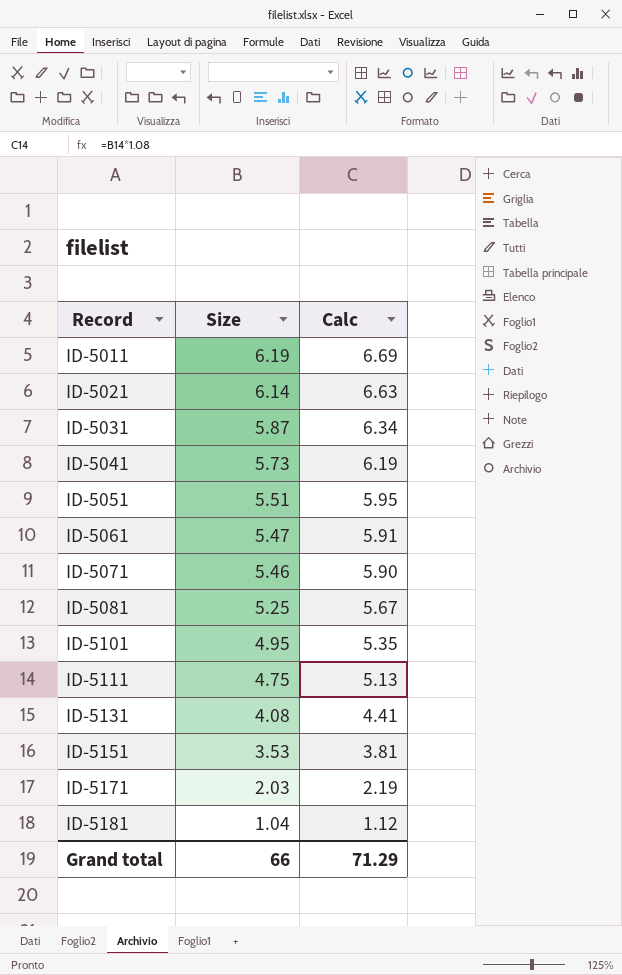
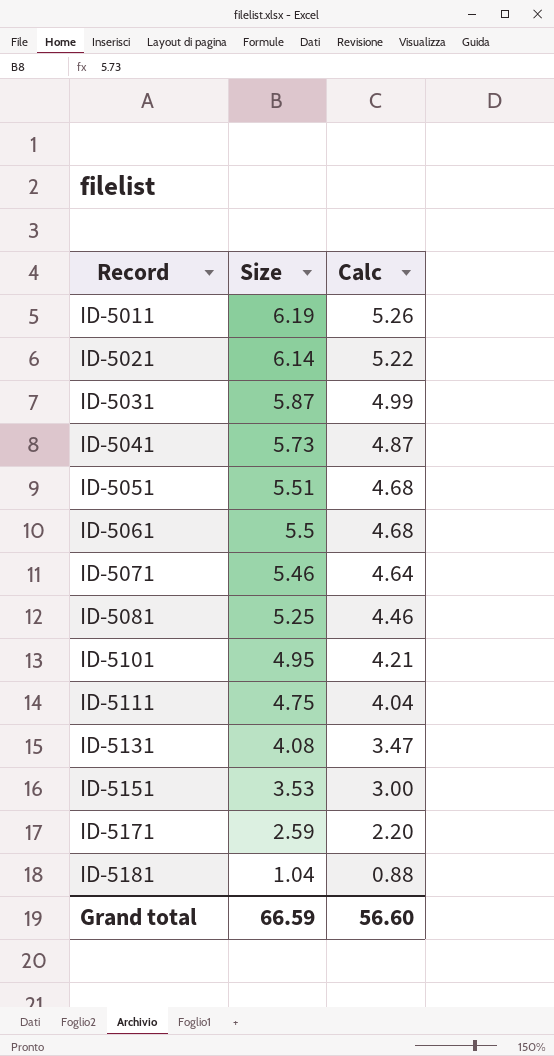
column Calc | formula: [Size] * 1.08 -> [Size] * 0.85
ID-5061 | Size: 5.47 -> 5.5
ID-5171 | Size: 2.03 -> 2.59
Grand total | Size: 66 -> 66.59
Grand total | Calc: 71.29 -> 56.60

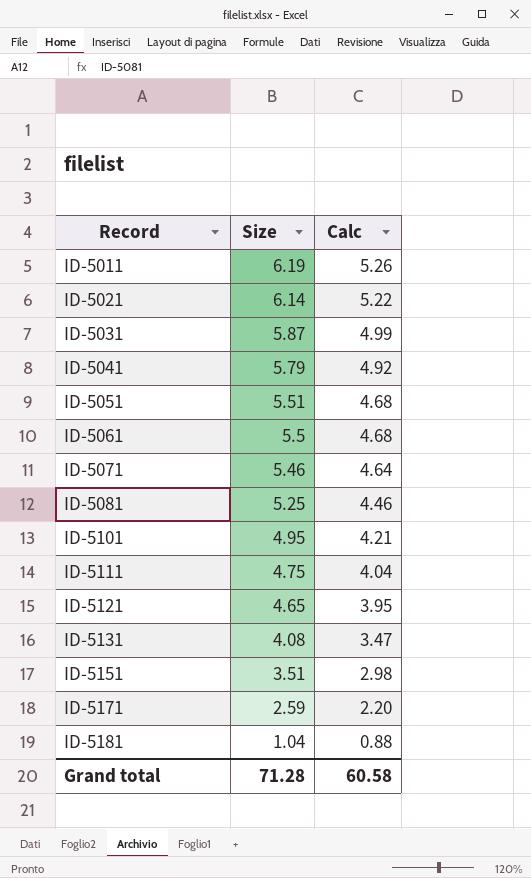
ID-5041 | Size: 5.73 -> 5.79
ID-5041 | Calc: 4.87 -> 4.92
row ID-5121: none -> 4.65 | 3.95
ID-5151 | Size: 3.53 -> 3.51
ID-5151 | Calc: 3.00 -> 2.98
Grand total | Size: 66.59 -> 71.28
Grand total | Calc: 56.60 -> 60.58

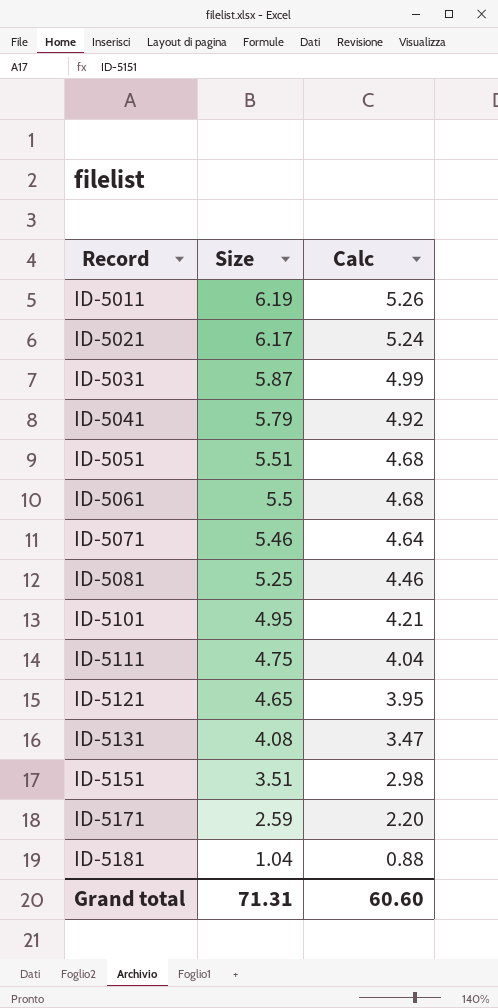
ID-5021 | Size: 6.14 -> 6.17
ID-5021 | Calc: 5.22 -> 5.24
Grand total | Size: 71.28 -> 71.31
Grand total | Calc: 60.58 -> 60.60

